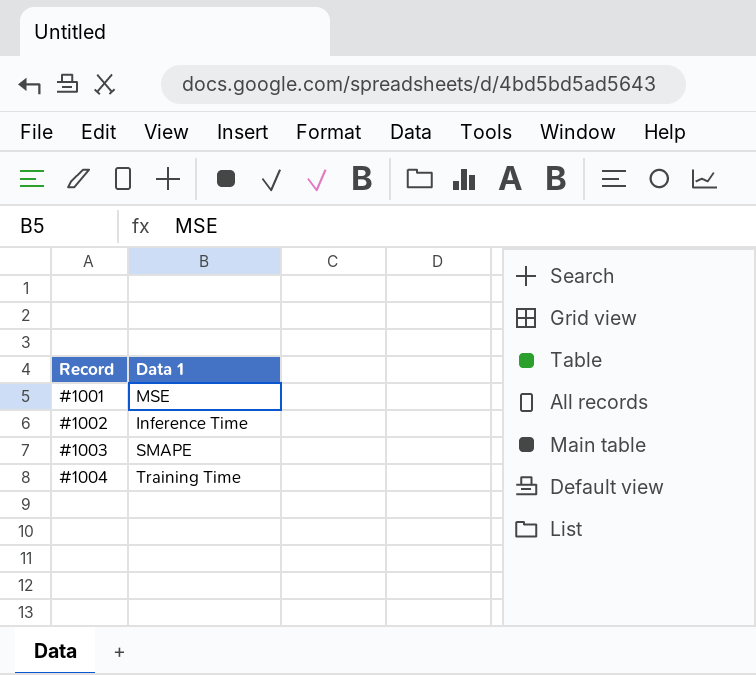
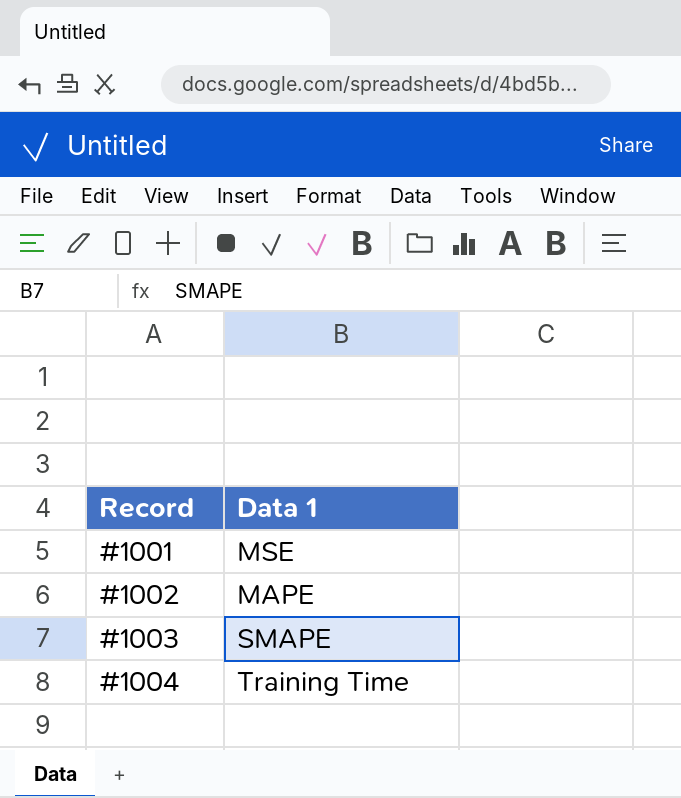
#1002 | Data 1: Inference Time -> MAPE

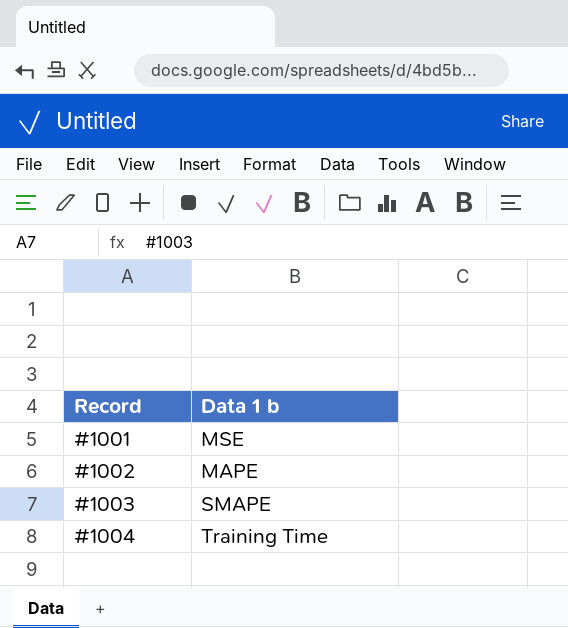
column name: Data 1 -> Data 1 b

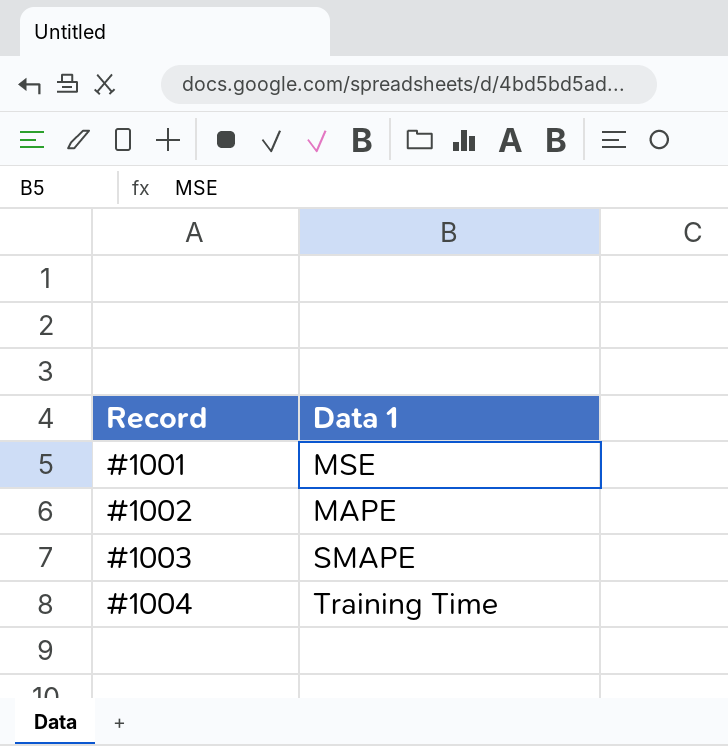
column name: Data 1 b -> Data 1

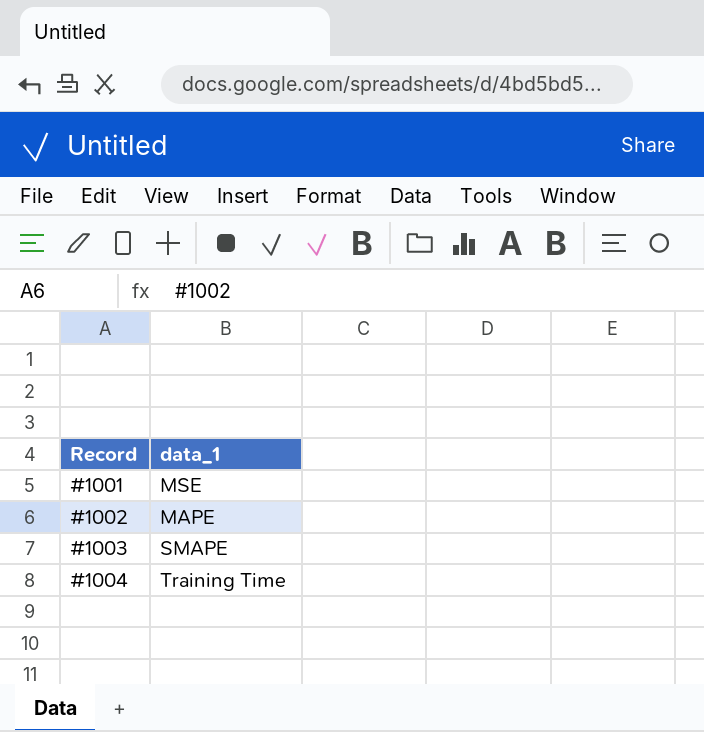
column name: Data 1 -> data_1

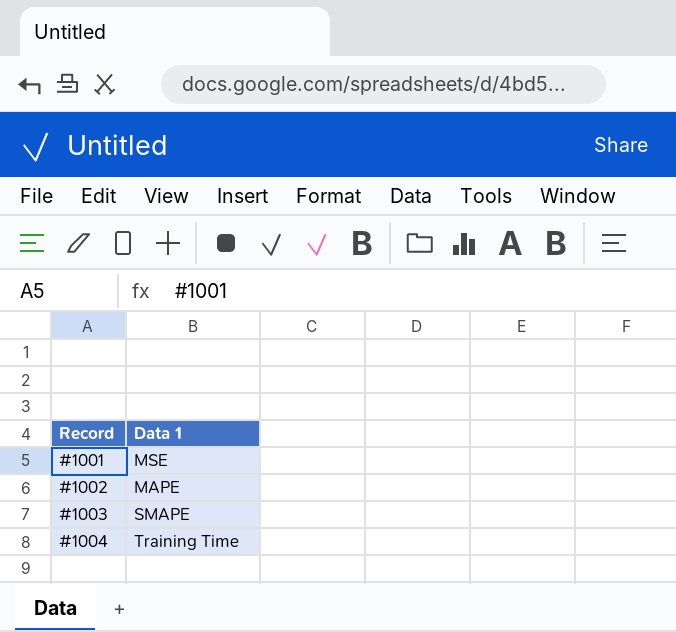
column name: data_1 -> Data 1

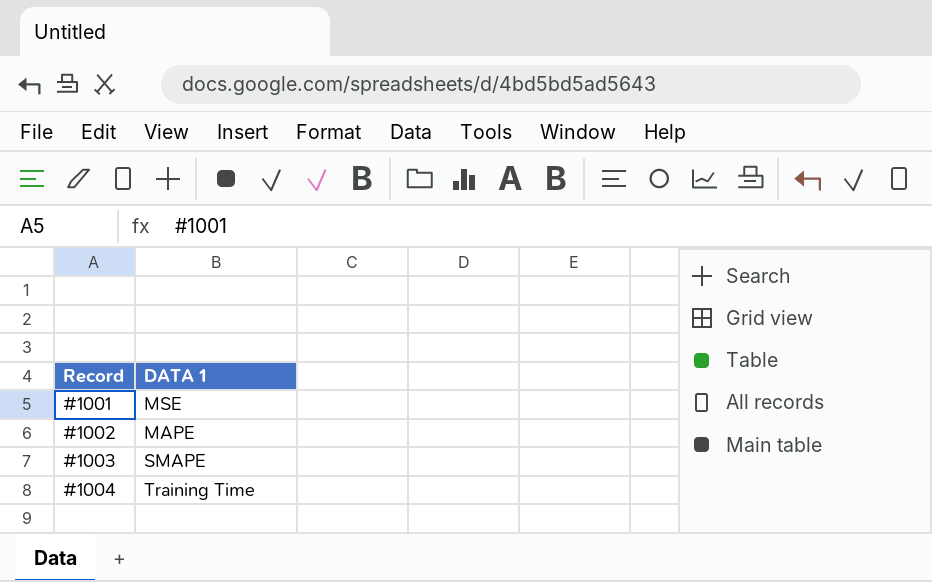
column name: Data 1 -> DATA 1

